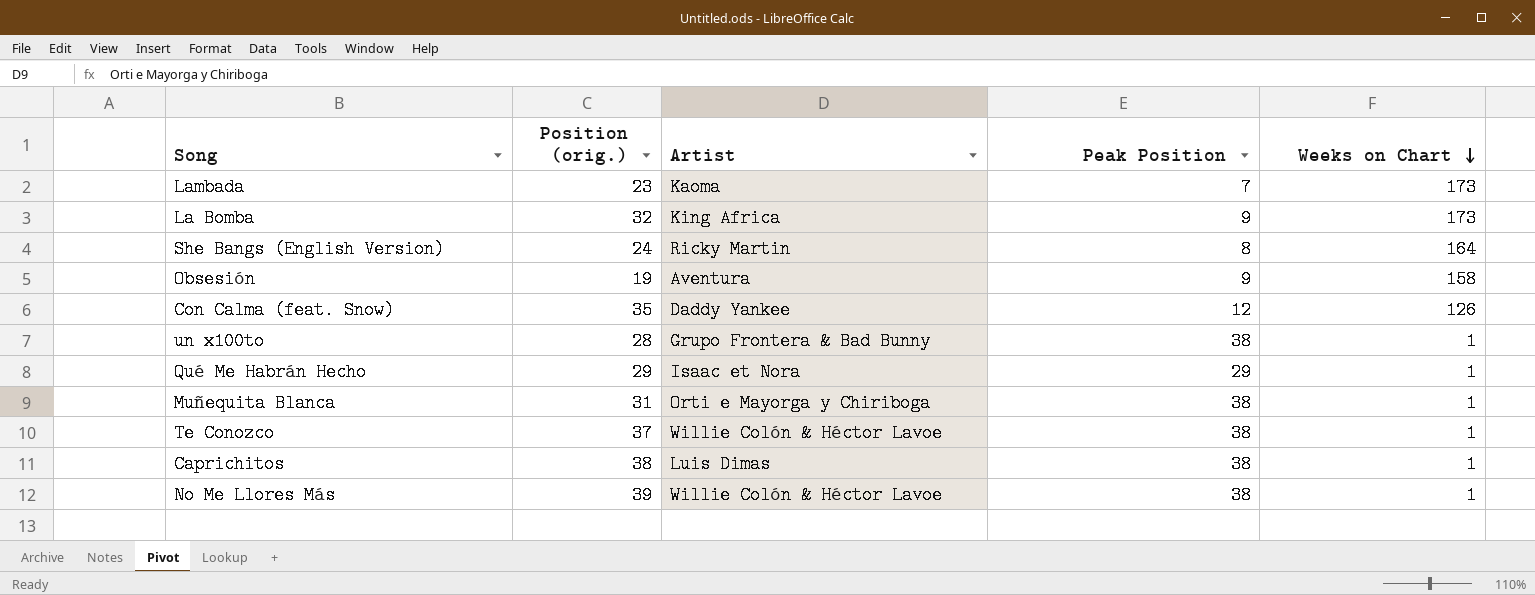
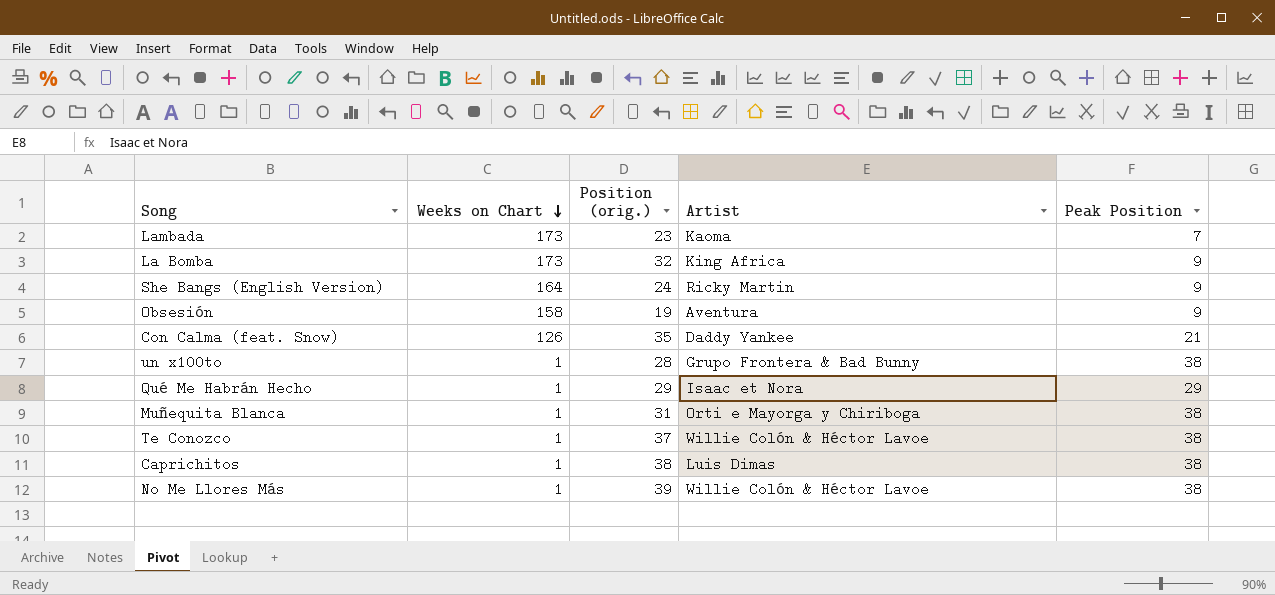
column Weeks on Chart | position: 5 -> 2
She Bangs (English Version) | Peak Position: 8 -> 9
Con Calma (feat. Snow) | Peak Position: 12 -> 21

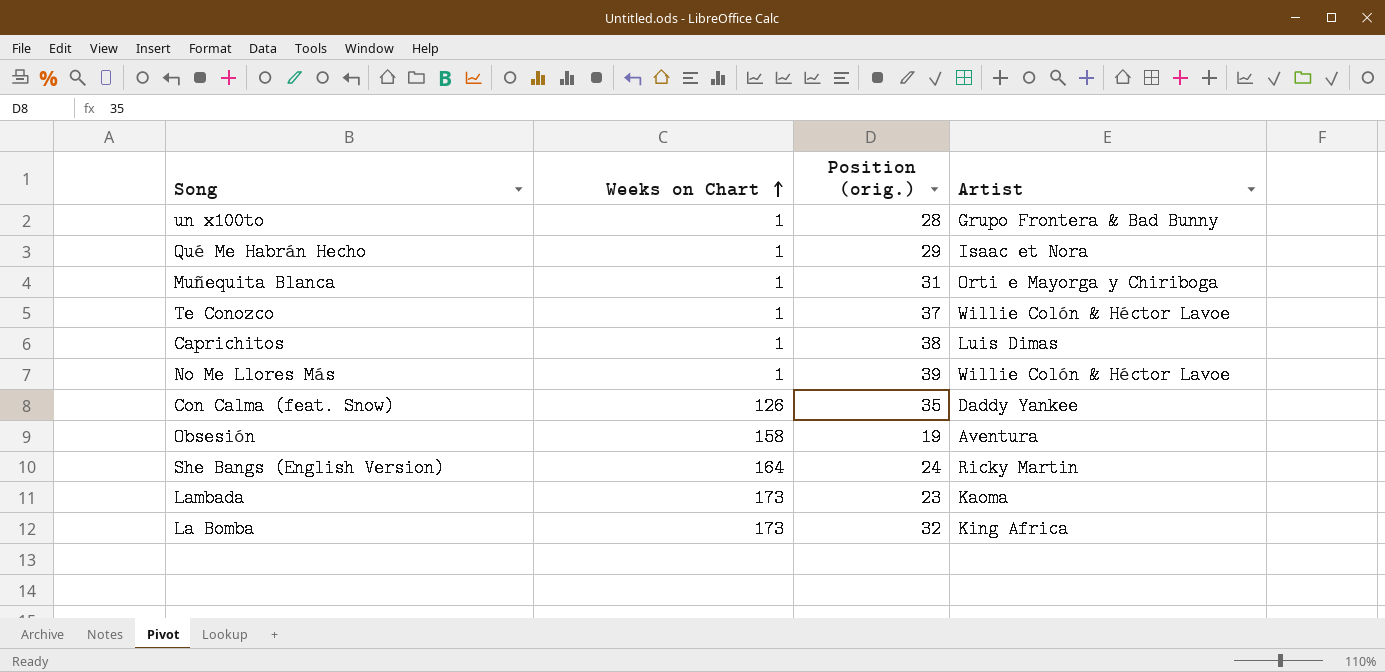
row order: Weeks on Chart descending -> Weeks on Chart ascending
column Peak Position | position: 5 -> none

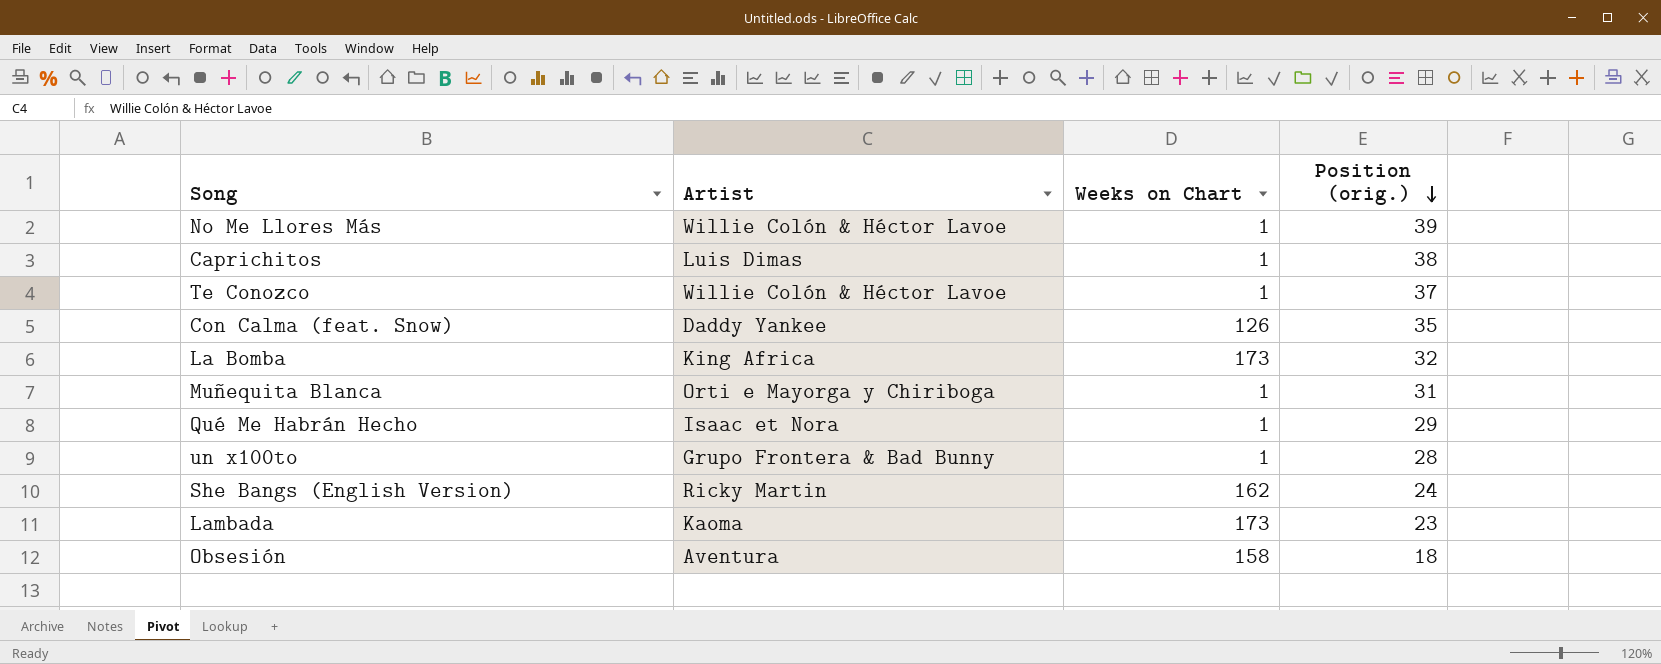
row order: Weeks on Chart ascending -> Position (orig.) descending
column Artist | position: 4 -> 2
She Bangs (English Version) | Weeks on Chart: 164 -> 162
Obsesión | Position (orig.): 19 -> 18

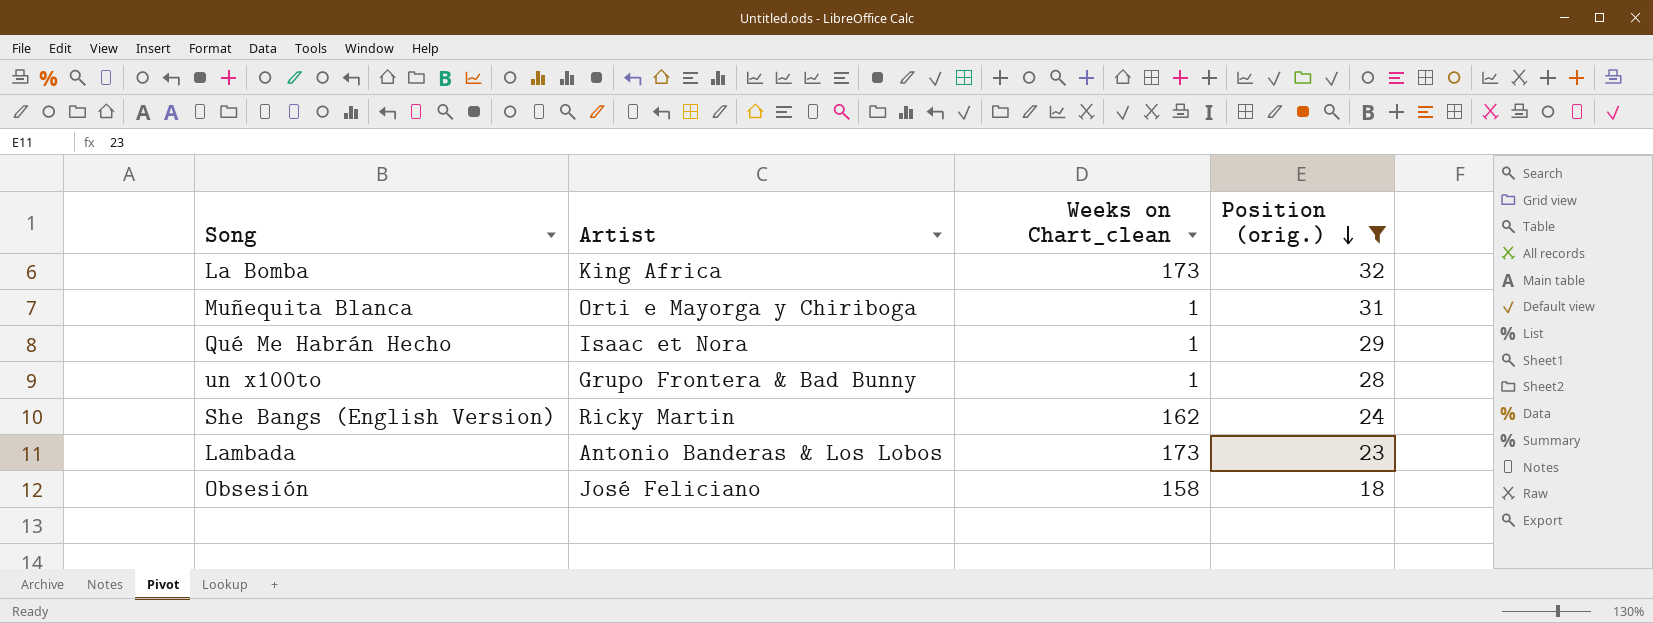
filter: none -> Position (orig.) <= 32
column name: Weeks on Chart -> Weeks on Chart_clean
Lambada | Artist: Kaoma -> Antonio Banderas & Los Lobos
Obsesión | Artist: Aventura -> José Feliciano

